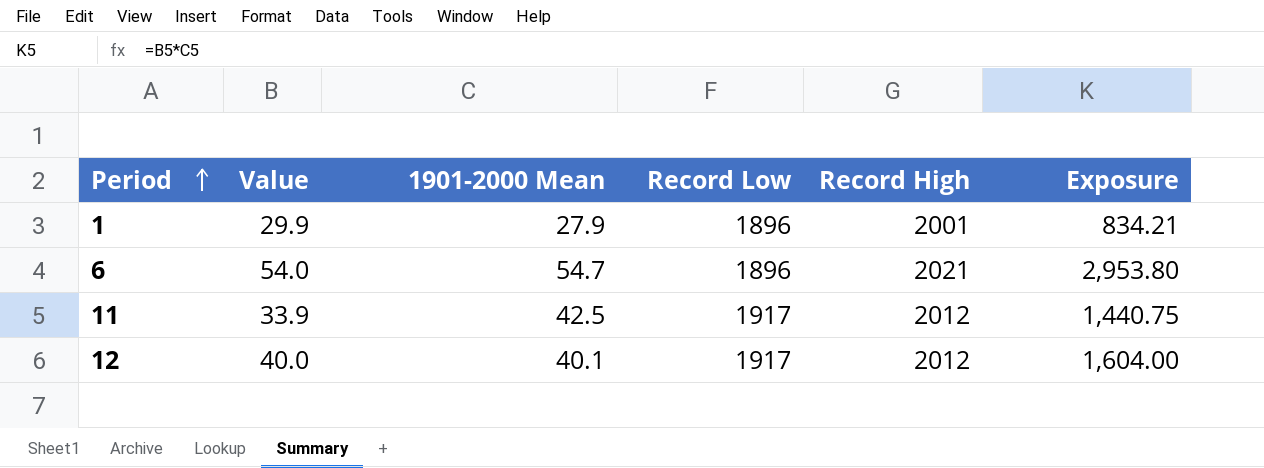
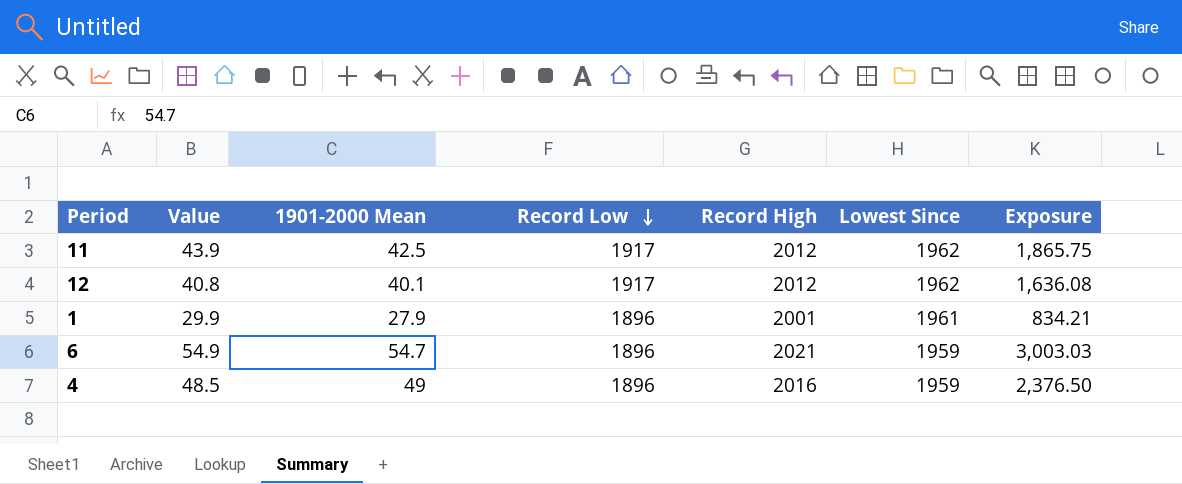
row order: Period ascending -> Record Low descending
column Lowest Since | position: none -> 6
11 | Value: 33.9 -> 43.9
11 | Exposure: 1,440.75 -> 1,865.75
12 | Value: 40.0 -> 40.8
12 | Exposure: 1,604.00 -> 1,636.08
6 | Value: 54.0 -> 54.9
6 | Exposure: 2,953.80 -> 3,003.03
row 4: none -> 48.5 | 49 | 1896 | 2016 | 1959 | 2,376.50

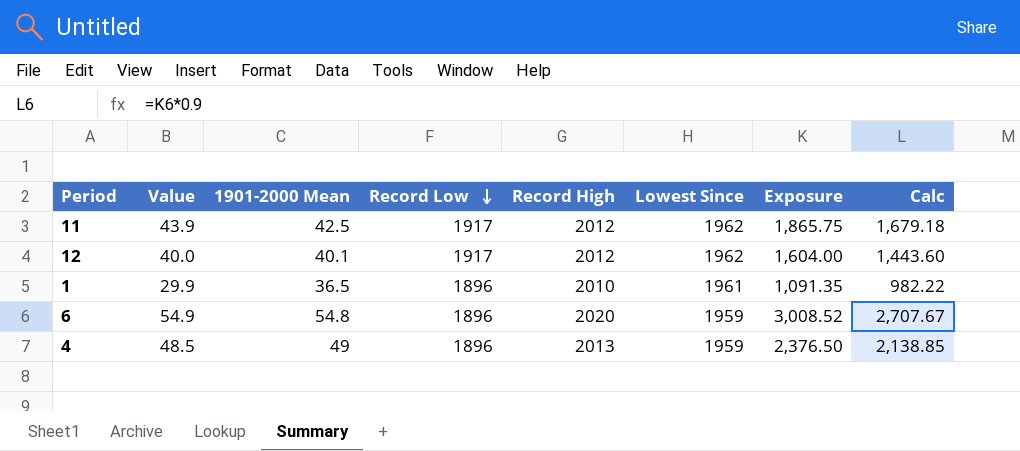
column Calc | formula: none -> [Exposure] * 0.9
12 | Value: 40.8 -> 40.0
12 | Exposure: 1,636.08 -> 1,604.00
1 | 1901-2000 Mean: 27.9 -> 36.5
1 | Record High: 2001 -> 2010
1 | Exposure: 834.21 -> 1,091.35
6 | 1901-2000 Mean: 54.7 -> 54.8
6 | Record High: 2021 -> 2020
6 | Exposure: 3,003.03 -> 3,008.52
4 | Record High: 2016 -> 2013

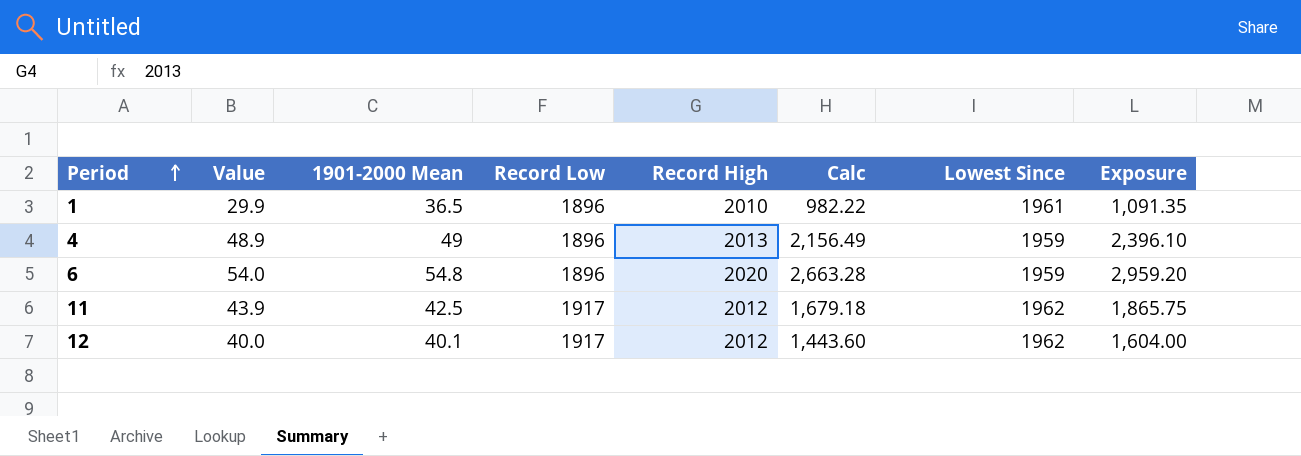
row order: Record Low descending -> Period ascending
column Calc | position: 8 -> 6
4 | Value: 48.5 -> 48.9
4 | Calc: 2,138.85 -> 2,156.49
4 | Exposure: 2,376.50 -> 2,396.10
6 | Value: 54.9 -> 54.0
6 | Calc: 2,707.67 -> 2,663.28
6 | Exposure: 3,008.52 -> 2,959.20

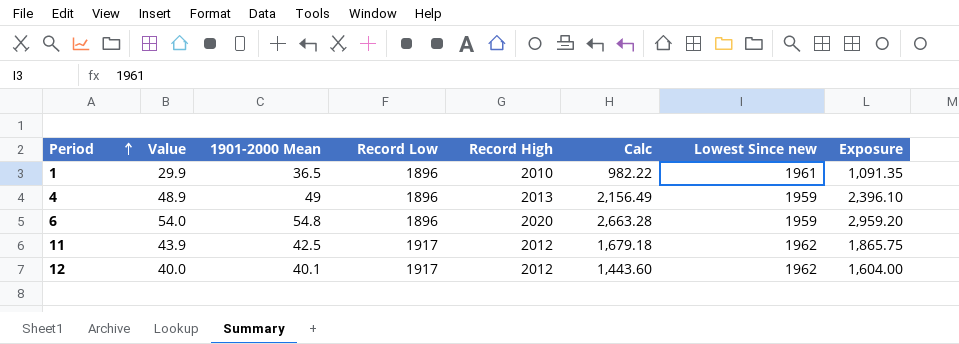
column name: Lowest Since -> Lowest Since new

